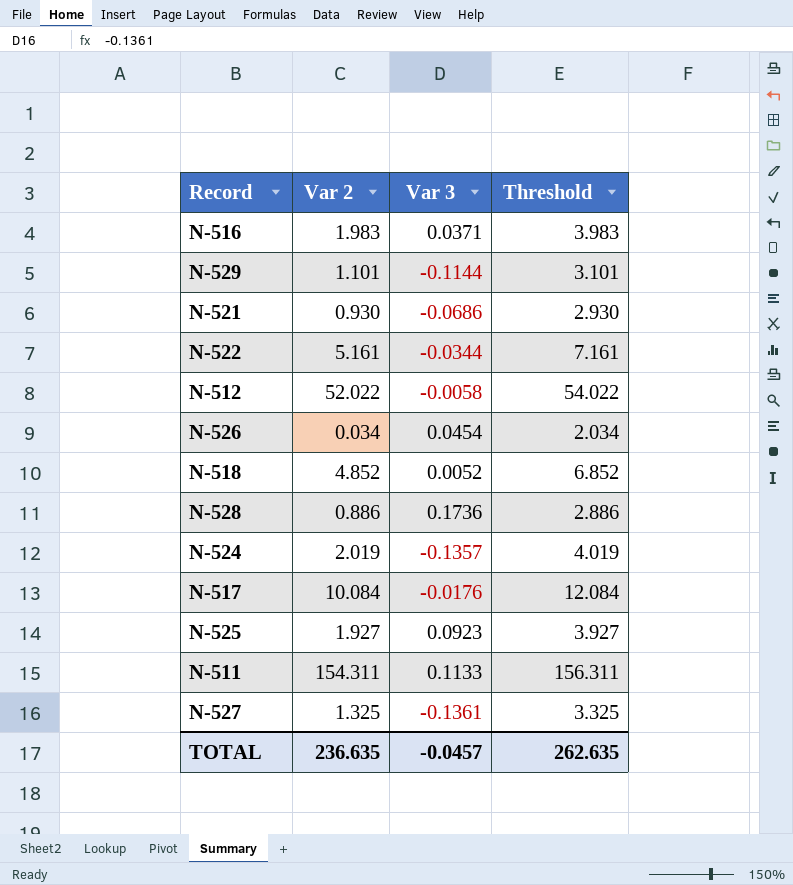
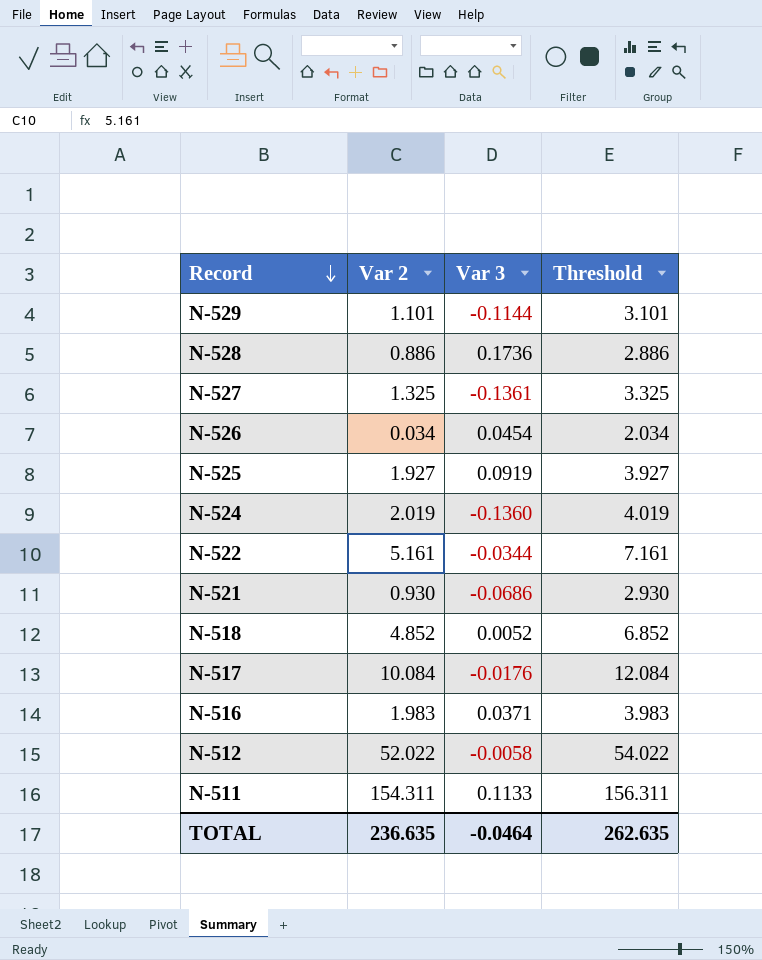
row order: none -> Record descending
N-525 | Var 3: 0.0923 -> 0.0919
N-524 | Var 3: -0.1357 -> -0.1360
TOTAL | Var 3: -0.0457 -> -0.0464

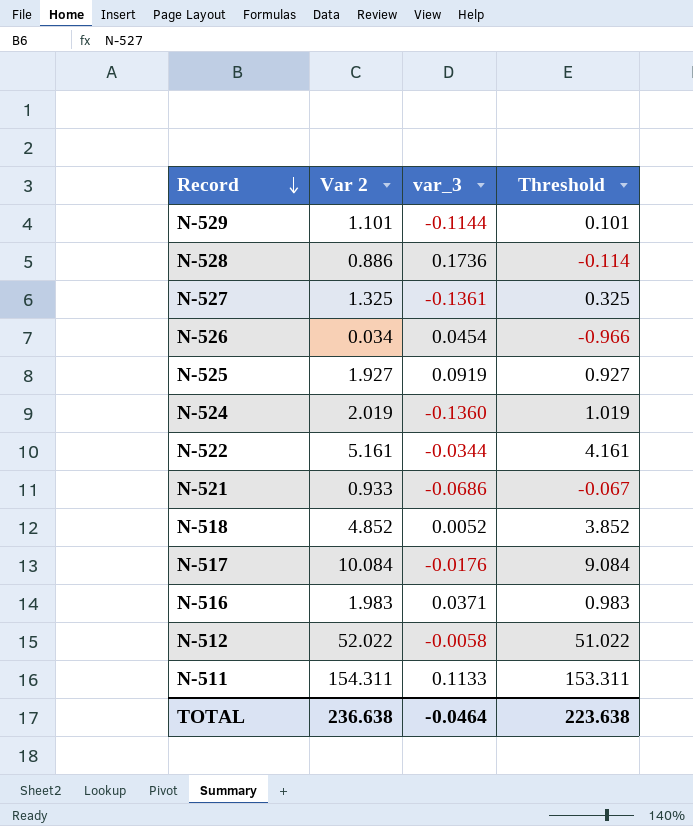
column name: Var 3 -> var_3
column Threshold | formula: [Var 2] + 2 -> [Var 2] - 1
N-521 | Var 2: 0.930 -> 0.933
TOTAL | Var 2: 236.635 -> 236.638
TOTAL | Threshold: 262.635 -> 223.638

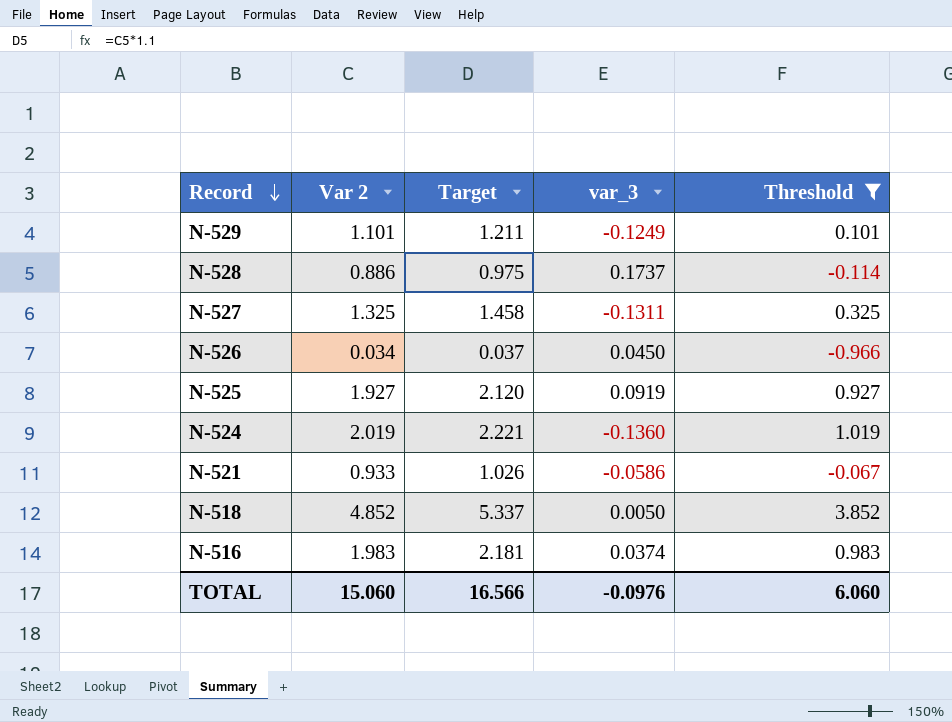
filter: none -> Threshold <= 3.852
column Target | formula: none -> [Var 2] * 1.1
N-529 | var_3: -0.1144 -> -0.1249
N-528 | var_3: 0.1736 -> 0.1737
N-527 | var_3: -0.1361 -> -0.1311
N-526 | var_3: 0.0454 -> 0.0450
N-521 | var_3: -0.0686 -> -0.0586
N-518 | var_3: 0.0052 -> 0.0050
N-516 | var_3: 0.0371 -> 0.0374
TOTAL | Var 2: 236.638 -> 15.060
TOTAL | var_3: -0.0464 -> -0.0976
TOTAL | Threshold: 223.638 -> 6.060

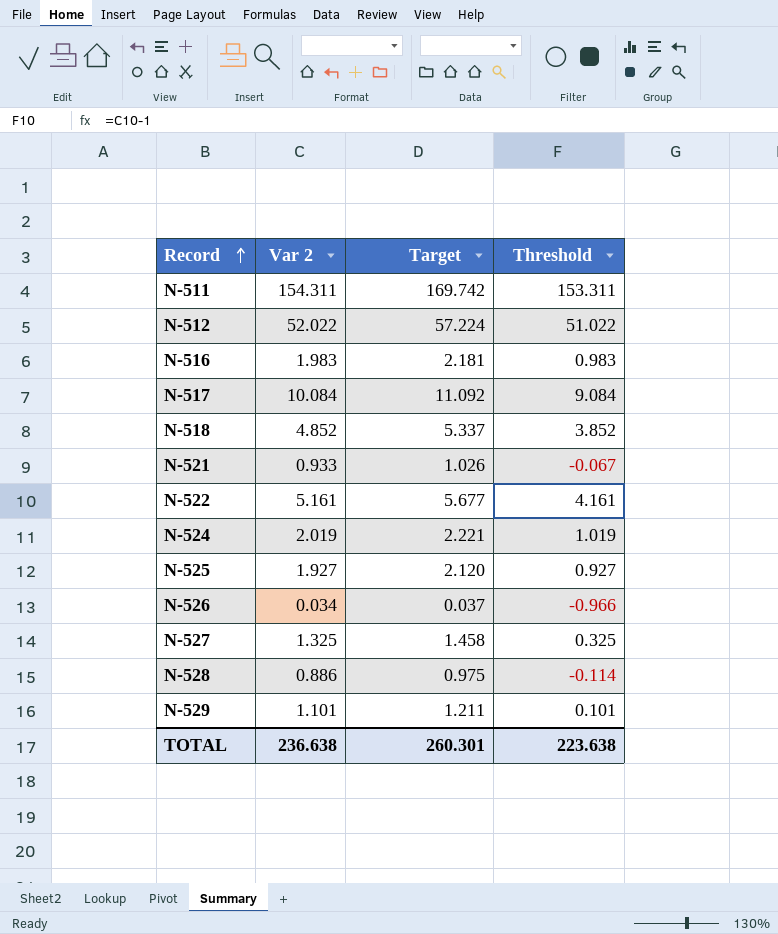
filter: Threshold <= 3.852 -> none
row order: Record descending -> Record ascending
column var_3 | position: 4 -> none
TOTAL | Var 2: 15.060 -> 236.638
TOTAL | Target: 16.566 -> 260.301
TOTAL | Threshold: 6.060 -> 223.638

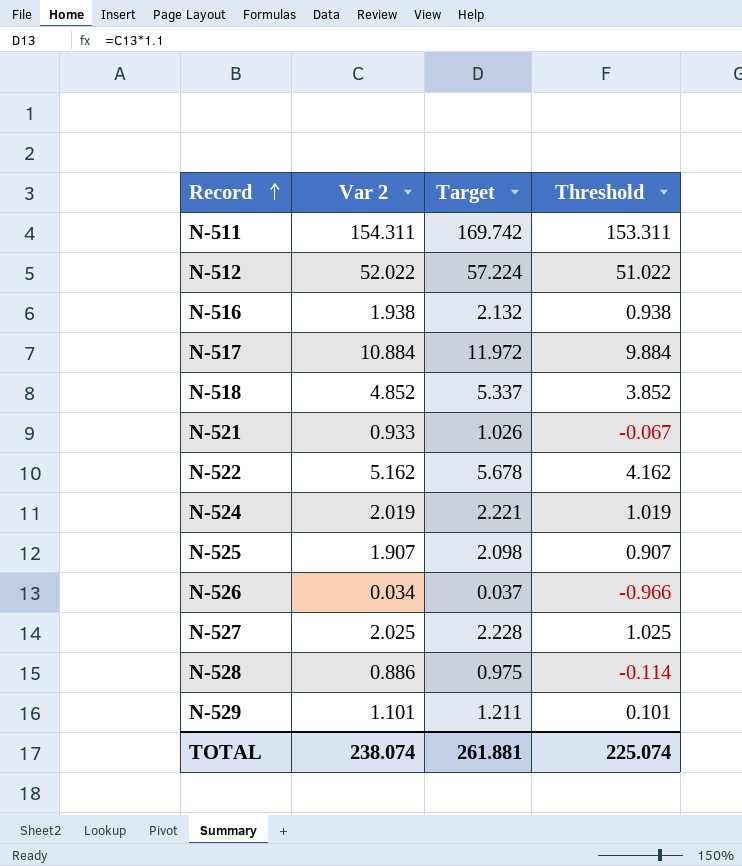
N-516 | Var 2: 1.983 -> 1.938
N-516 | Target: 2.181 -> 2.132
N-516 | Threshold: 0.983 -> 0.938
N-517 | Var 2: 10.084 -> 10.884
N-517 | Target: 11.092 -> 11.972
N-517 | Threshold: 9.084 -> 9.884
N-522 | Var 2: 5.161 -> 5.162
N-522 | Target: 5.677 -> 5.678
N-522 | Threshold: 4.161 -> 4.162
N-525 | Var 2: 1.927 -> 1.907
N-525 | Target: 2.120 -> 2.098
N-525 | Threshold: 0.927 -> 0.907
N-527 | Var 2: 1.325 -> 2.025
N-527 | Target: 1.458 -> 2.228
N-527 | Threshold: 0.325 -> 1.025
TOTAL | Var 2: 236.638 -> 238.074
TOTAL | Target: 260.301 -> 261.881
TOTAL | Threshold: 223.638 -> 225.074

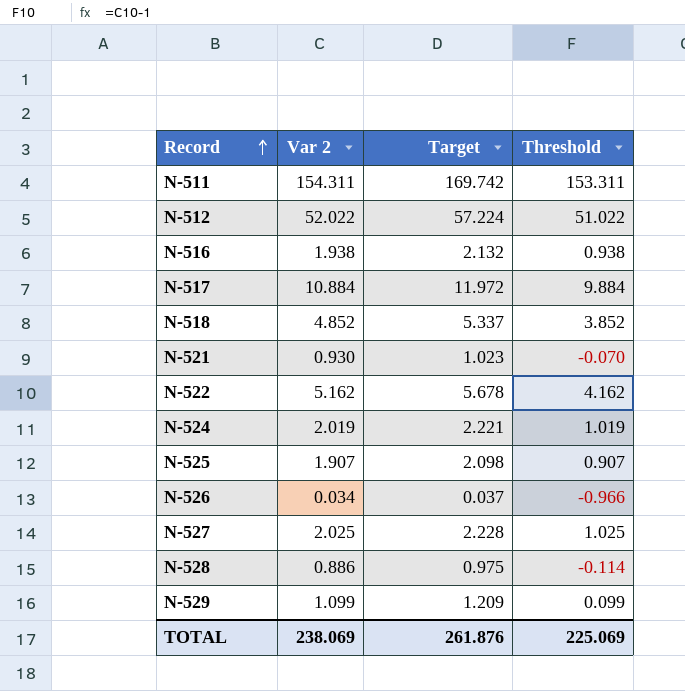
N-521 | Var 2: 0.933 -> 0.930
N-521 | Target: 1.026 -> 1.023
N-521 | Threshold: -0.067 -> -0.070
N-529 | Var 2: 1.101 -> 1.099
N-529 | Target: 1.211 -> 1.209
N-529 | Threshold: 0.101 -> 0.099
TOTAL | Var 2: 238.074 -> 238.069
TOTAL | Target: 261.881 -> 261.876
TOTAL | Threshold: 225.074 -> 225.069

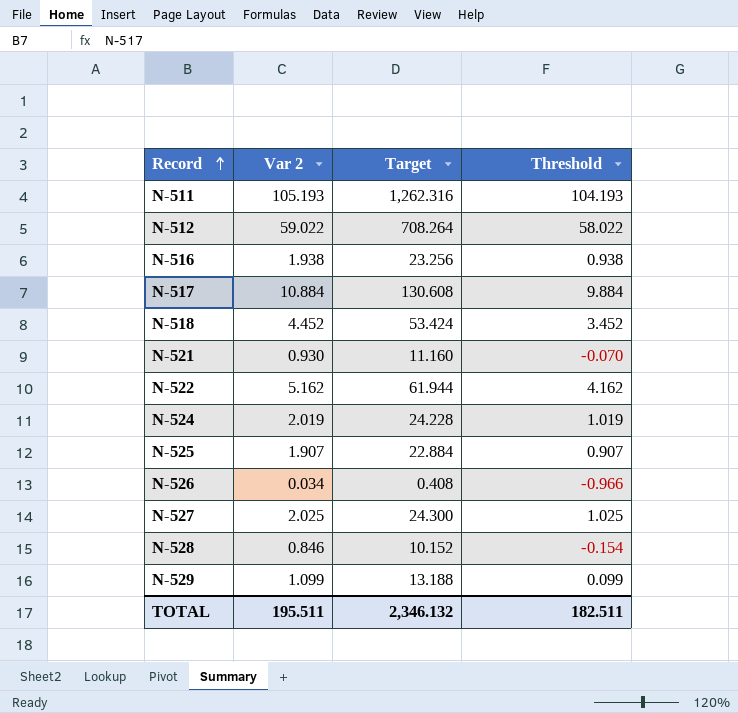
column Target | formula: [Var 2] * 1.1 -> [Var 2] * 12
N-511 | Var 2: 154.311 -> 105.193
N-511 | Threshold: 153.311 -> 104.193
N-512 | Var 2: 52.022 -> 59.022
N-512 | Threshold: 51.022 -> 58.022
N-518 | Var 2: 4.852 -> 4.452
N-518 | Threshold: 3.852 -> 3.452
N-528 | Var 2: 0.886 -> 0.846
N-528 | Threshold: -0.114 -> -0.154
TOTAL | Var 2: 238.069 -> 195.511
TOTAL | Target: 261.876 -> 2,346.132
TOTAL | Threshold: 225.069 -> 182.511

